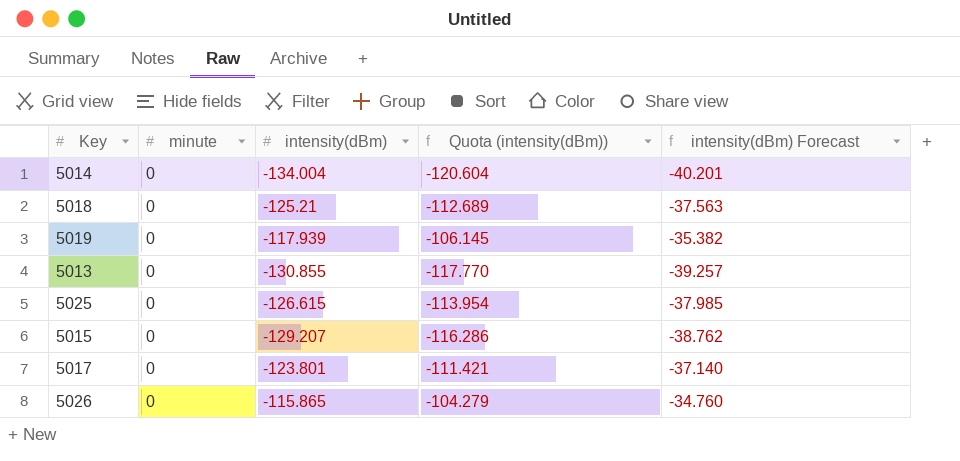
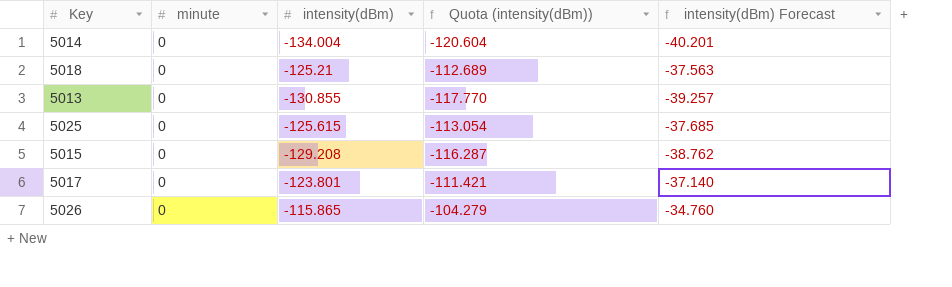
row 5019: 0 | -117.939 | -106.145 | -35.382 -> none
5025 | intensity(dBm): -126.615 -> -125.615
5025 | Quota (intensity(dBm)): -113.954 -> -113.054
5025 | intensity(dBm) Forecast: -37.985 -> -37.685
5015 | intensity(dBm): -129.207 -> -129.208
5015 | Quota (intensity(dBm)): -116.286 -> -116.287

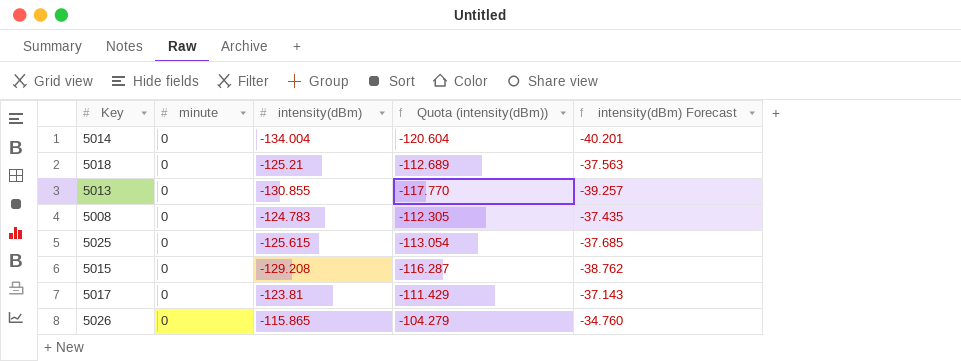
row 5008: none -> 0 | -124.783 | -112.305 | -37.435
5017 | intensity(dBm): -123.801 -> -123.81
5017 | Quota (intensity(dBm)): -111.421 -> -111.429
5017 | intensity(dBm) Forecast: -37.140 -> -37.143

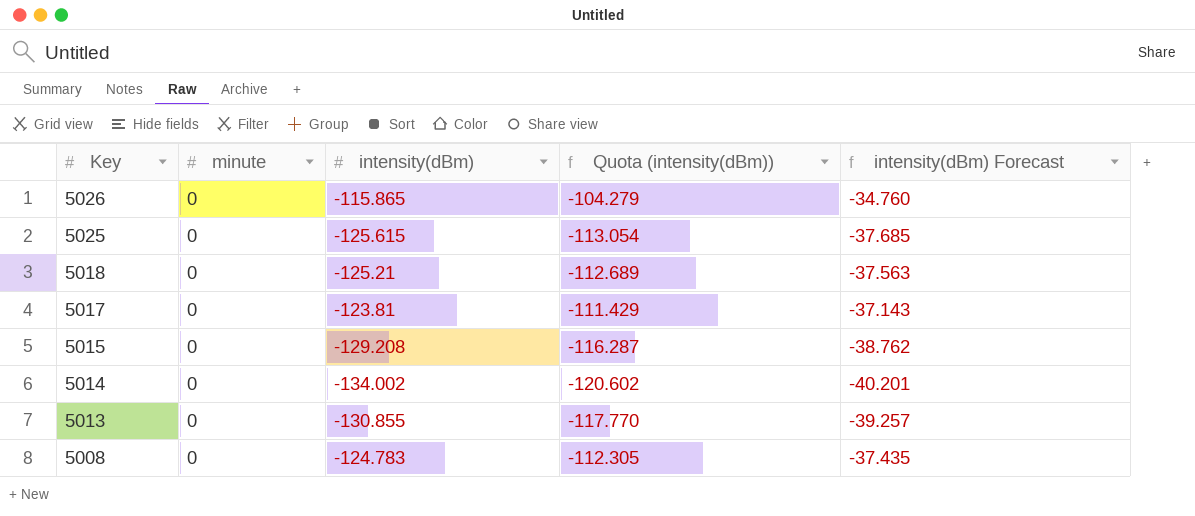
row order: none -> Key descending
5014 | intensity(dBm): -134.004 -> -134.002
5014 | Quota (intensity(dBm)): -120.604 -> -120.602

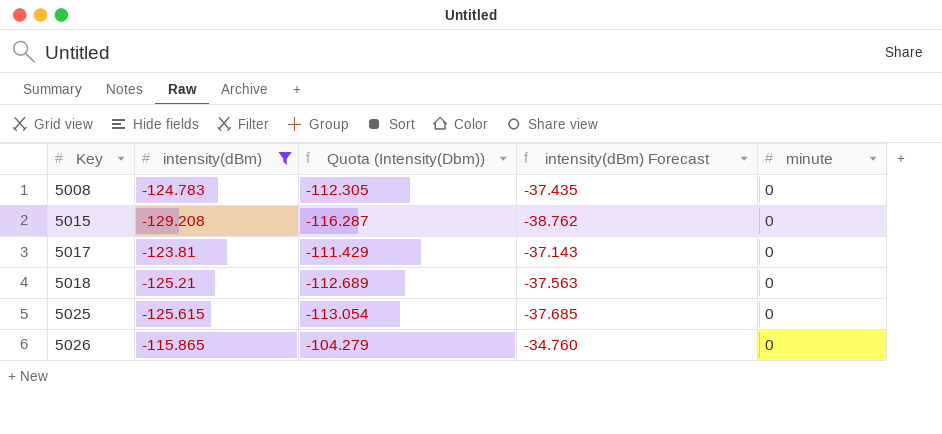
filter: none -> intensity(dBm) >= -129.208
row order: Key descending -> Key ascending
column name: Quota (intensity(dBm)) -> Quota (Intensity(Dbm))
column minute | position: 2 -> 5

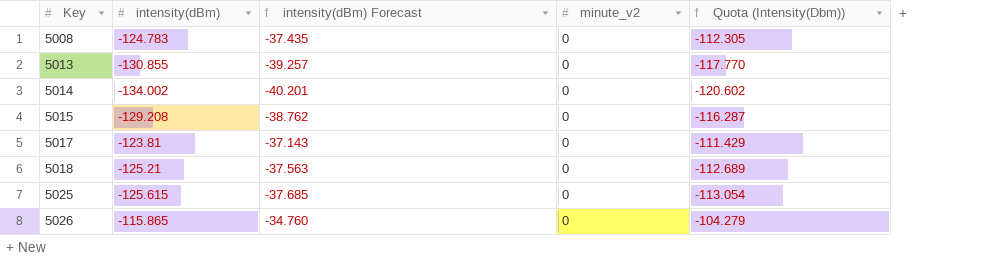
filter: intensity(dBm) >= -129.208 -> none
column name: minute -> minute_v2
column Quota (Intensity(Dbm)) | position: 3 -> 5

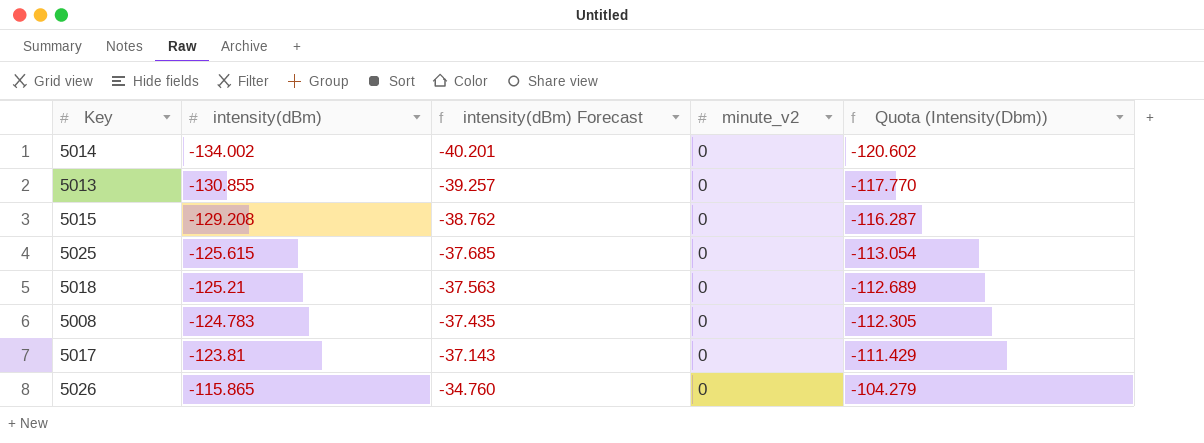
row order: Key ascending -> intensity(dBm) ascending

